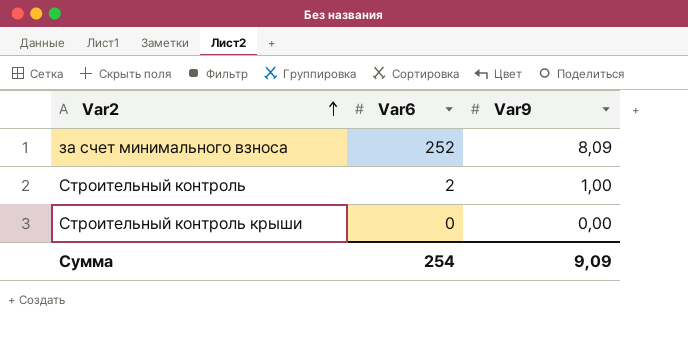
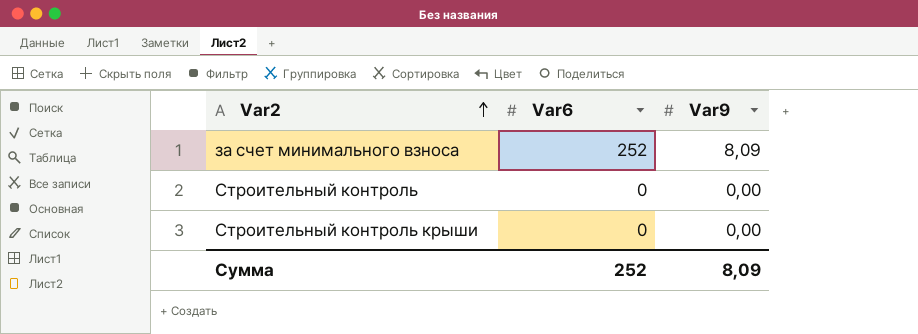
Строительный контроль | Var6: 2 -> 0
Строительный контроль | Var9: 1,00 -> 0,00
Сумма | Var6: 254 -> 252
Сумма | Var9: 9,09 -> 8,09

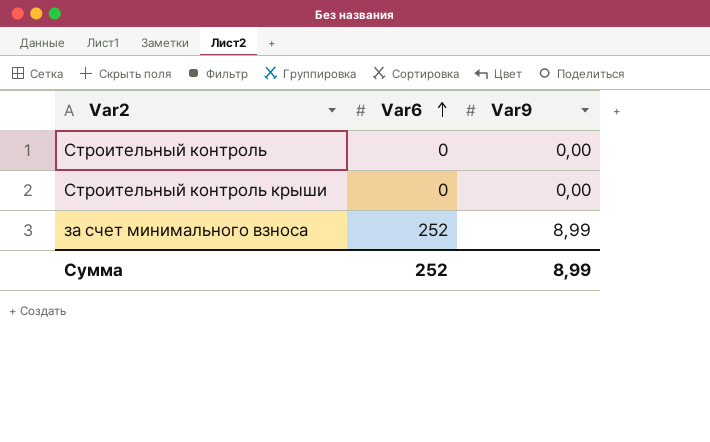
row order: Var2 ascending -> Var6 ascending
за счет минимального взноса | Var9: 8,09 -> 8,99
Сумма | Var9: 8,09 -> 8,99

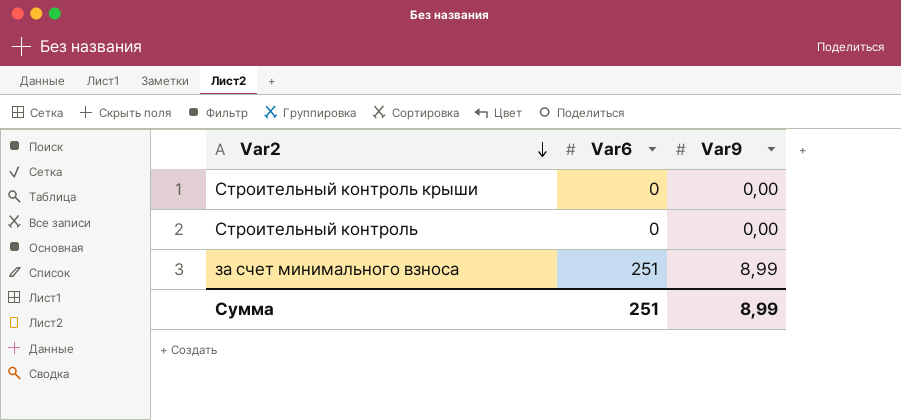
row order: Var6 ascending -> Var2 descending
за счет минимального взноса | Var6: 252 -> 251
Сумма | Var6: 252 -> 251

